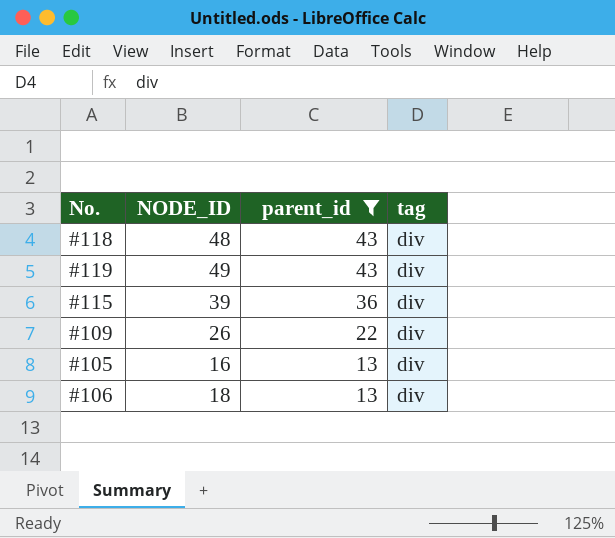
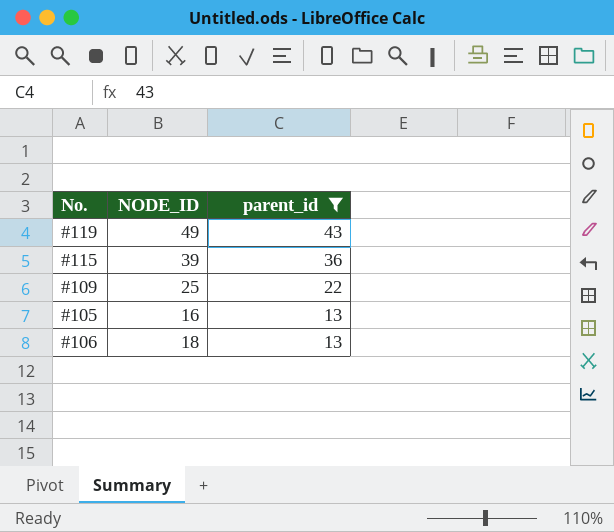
column tag | position: 4 -> none
row #118: 48 | 43 | div -> none
#109 | NODE_ID: 26 -> 25

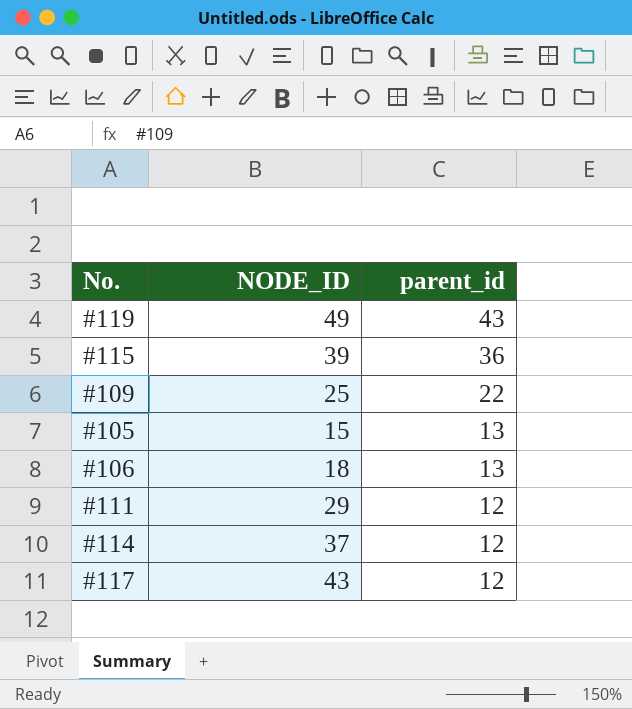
filter: parent_id != 12 -> none
#105 | NODE_ID: 16 -> 15

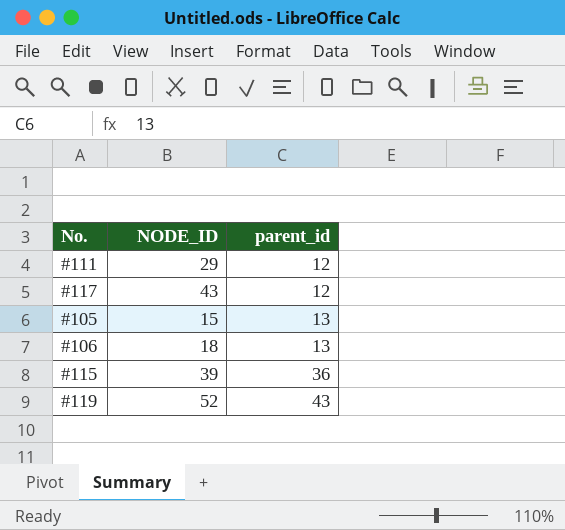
row order: parent_id descending -> parent_id ascending
row #109: 25 | 22 -> none
row #114: 37 | 12 -> none
#119 | NODE_ID: 49 -> 52

